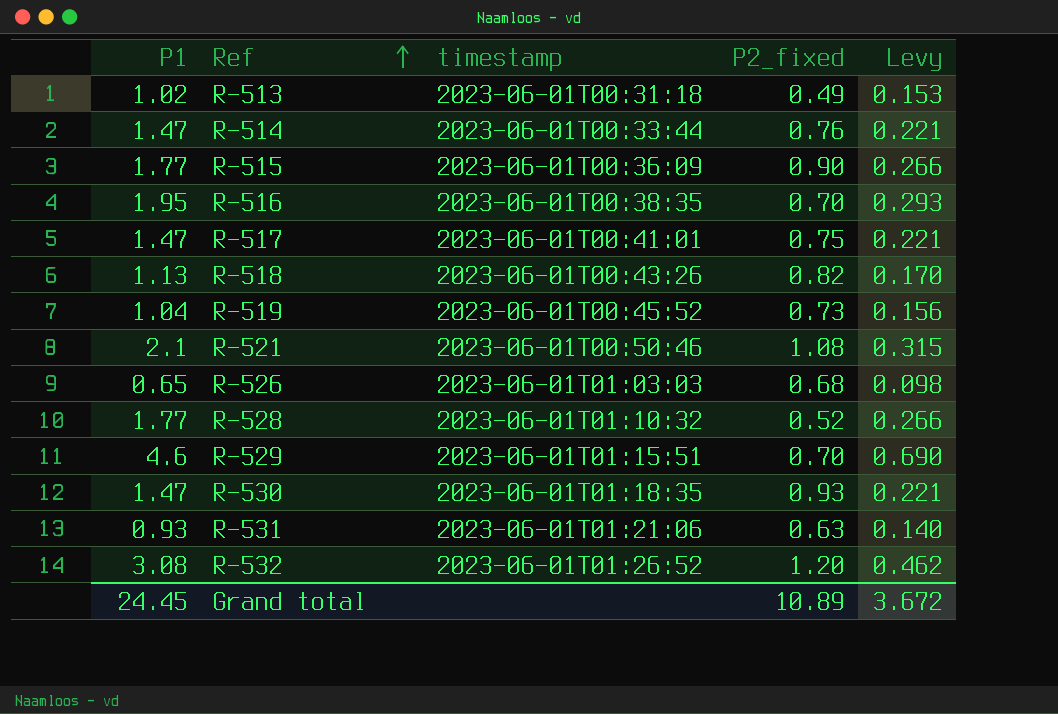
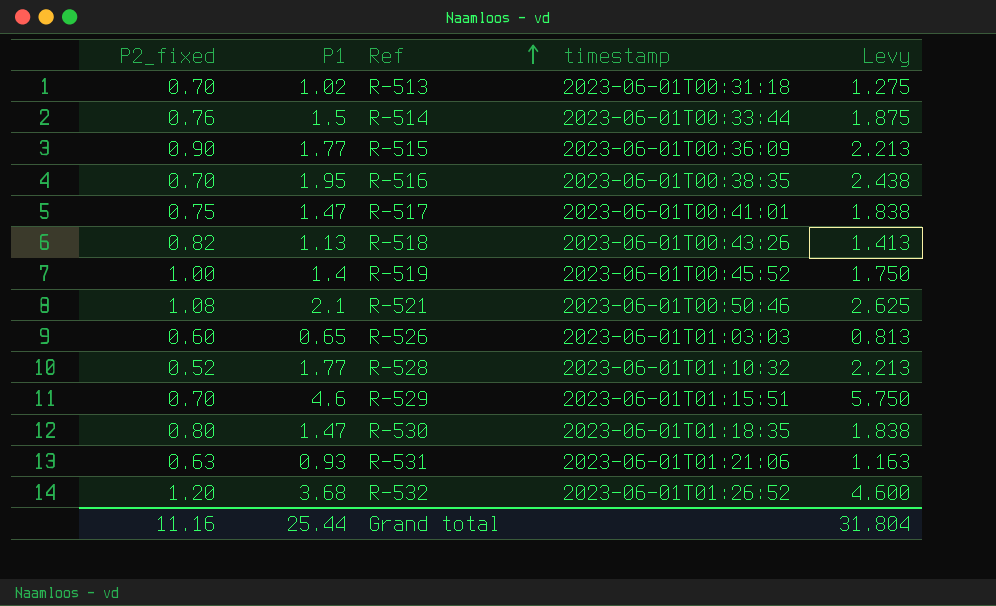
column P2_fixed | position: 4 -> 1
column Levy | formula: [P1] * 0.15 -> [P1] * 1.25
R-513 | P2_fixed: 0.49 -> 0.70
R-514 | P1: 1.47 -> 1.5
R-519 | P2_fixed: 0.73 -> 1.00
R-519 | P1: 1.04 -> 1.4
R-526 | P2_fixed: 0.68 -> 0.60
R-530 | P2_fixed: 0.93 -> 0.80
R-532 | P1: 3.08 -> 3.68
Grand total | P2_fixed: 10.89 -> 11.16
Grand total | P1: 24.45 -> 25.44
Grand total | Levy: 3.672 -> 31.804

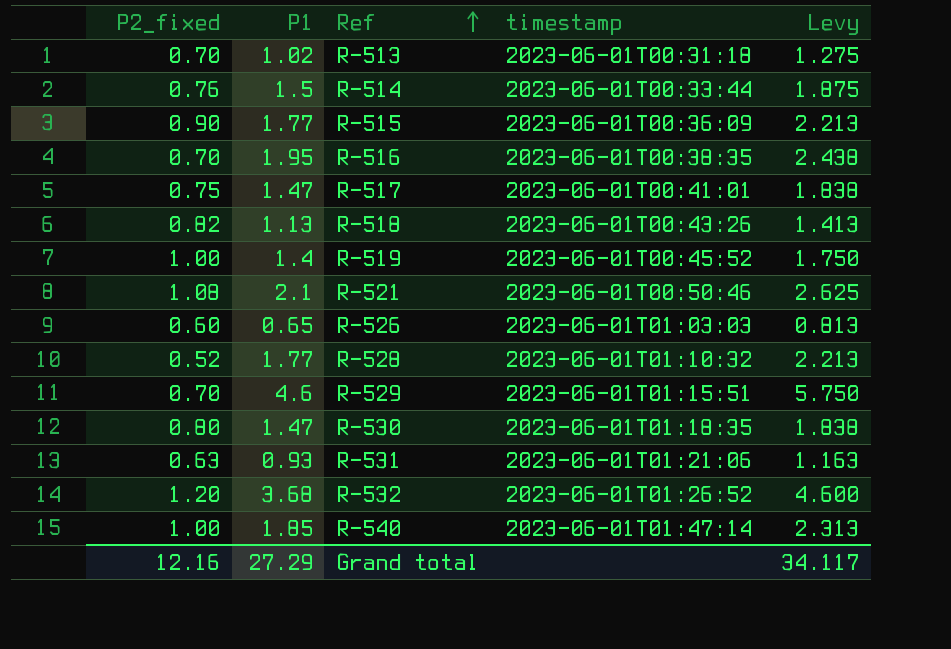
row R-540: none -> 1.00 | 1.85 | 2023-06-01T01:47:14 | 2.313
Grand total | P2_fixed: 11.16 -> 12.16
Grand total | P1: 25.44 -> 27.29
Grand total | Levy: 31.804 -> 34.117

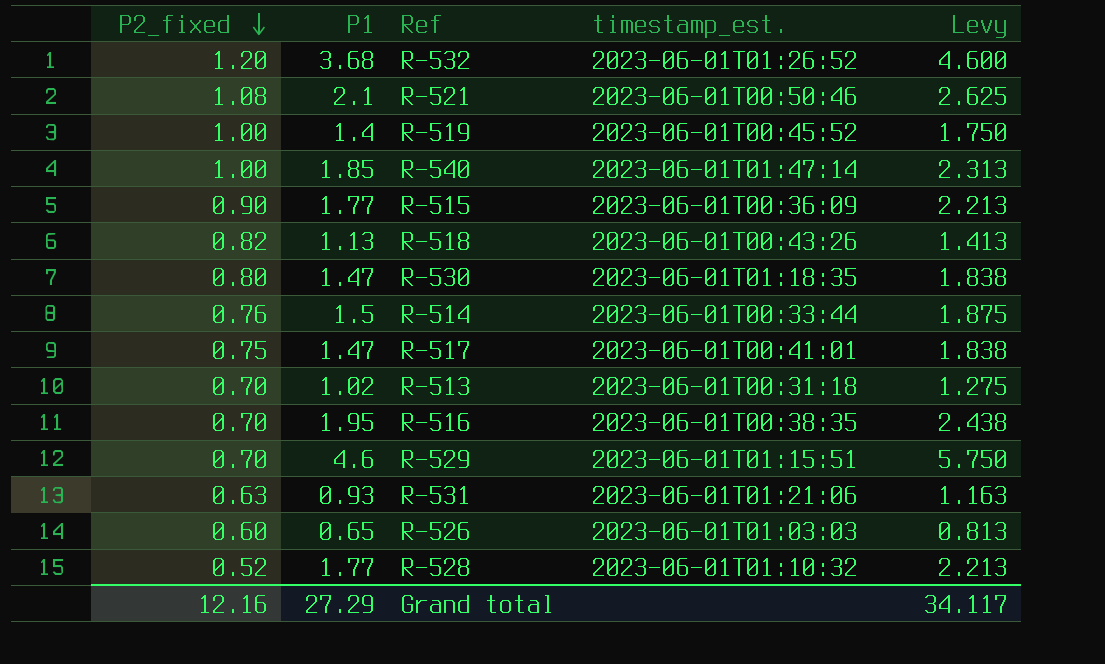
row order: Ref ascending -> P2_fixed descending
column name: timestamp -> timestamp_est.

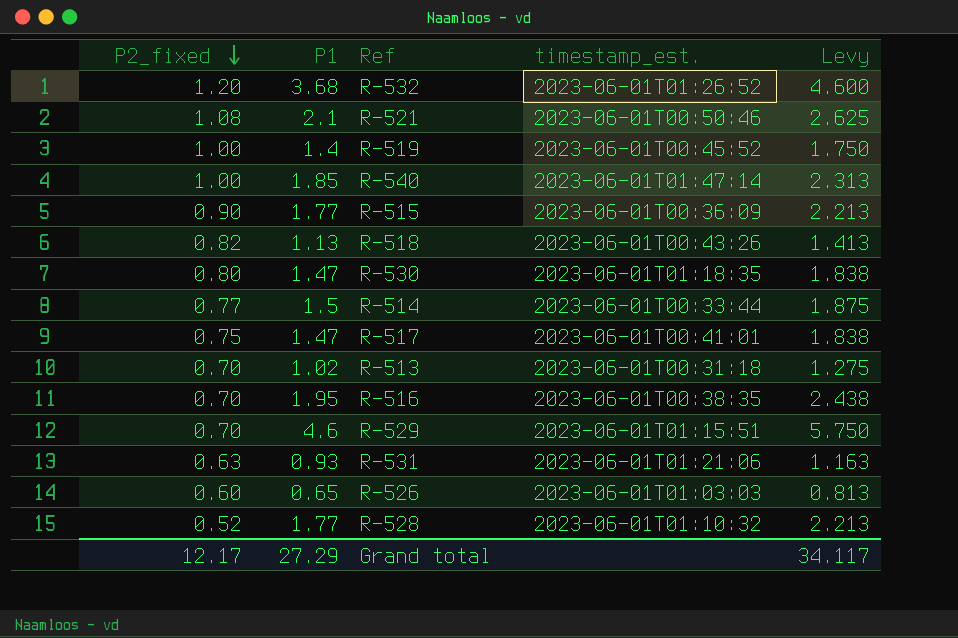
R-514 | P2_fixed: 0.76 -> 0.77
Grand total | P2_fixed: 12.16 -> 12.17

